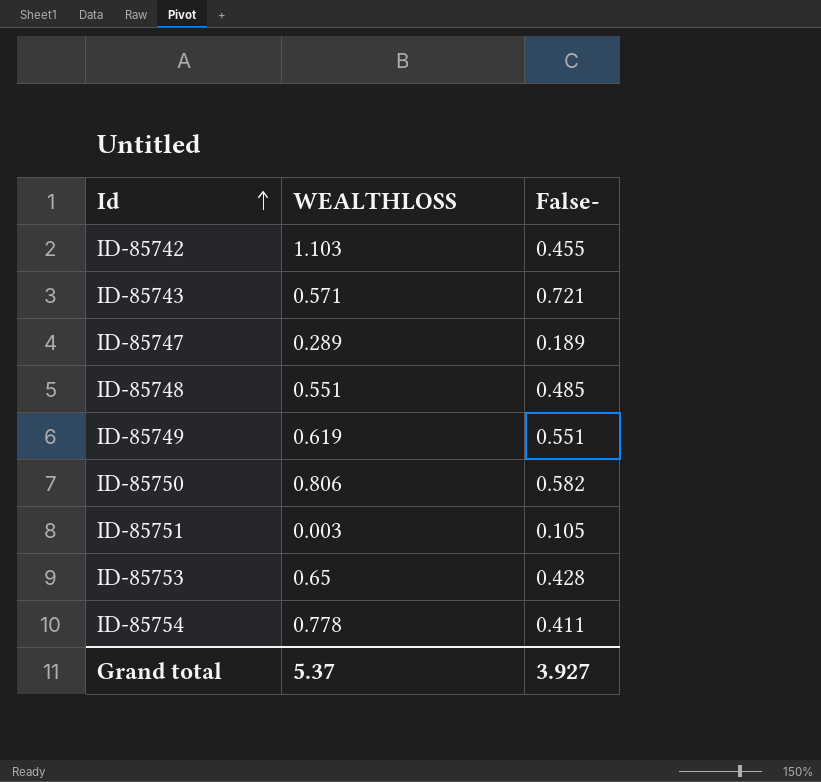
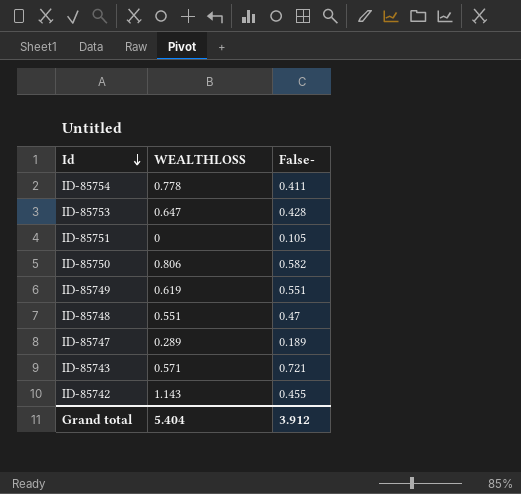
row order: Id ascending -> Id descending
ID-85753 | WEALTHLOSS: 0.65 -> 0.647
ID-85751 | WEALTHLOSS: 0.003 -> 0
ID-85748 | False-: 0.485 -> 0.47
ID-85742 | WEALTHLOSS: 1.103 -> 1.143
Grand total | WEALTHLOSS: 5.37 -> 5.404
Grand total | False-: 3.927 -> 3.912

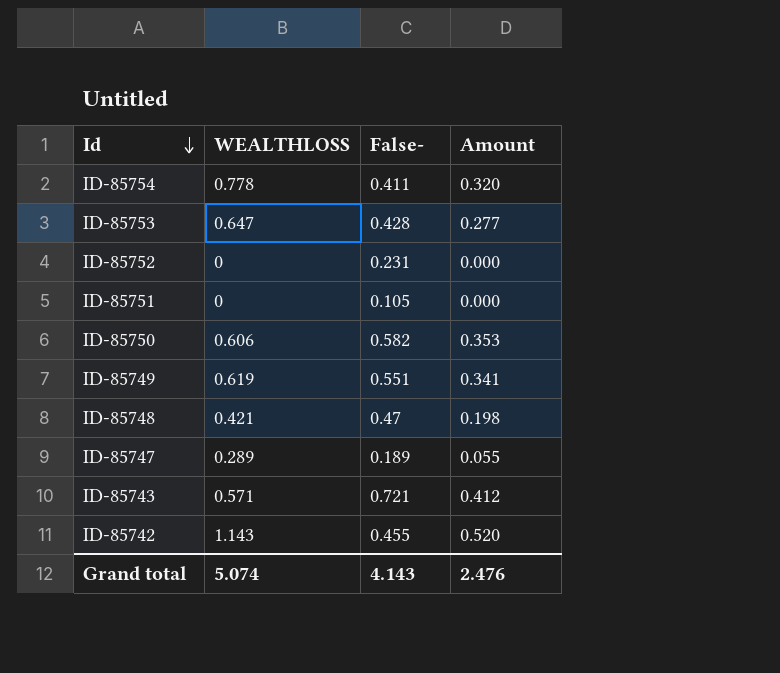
column Amount | formula: none -> [WEALTHLOSS] * [False-]
row ID-85752: none -> 0 | 0.231 | 0.000
ID-85750 | WEALTHLOSS: 0.806 -> 0.606
ID-85748 | WEALTHLOSS: 0.551 -> 0.421
Grand total | WEALTHLOSS: 5.404 -> 5.074
Grand total | False-: 3.912 -> 4.143

